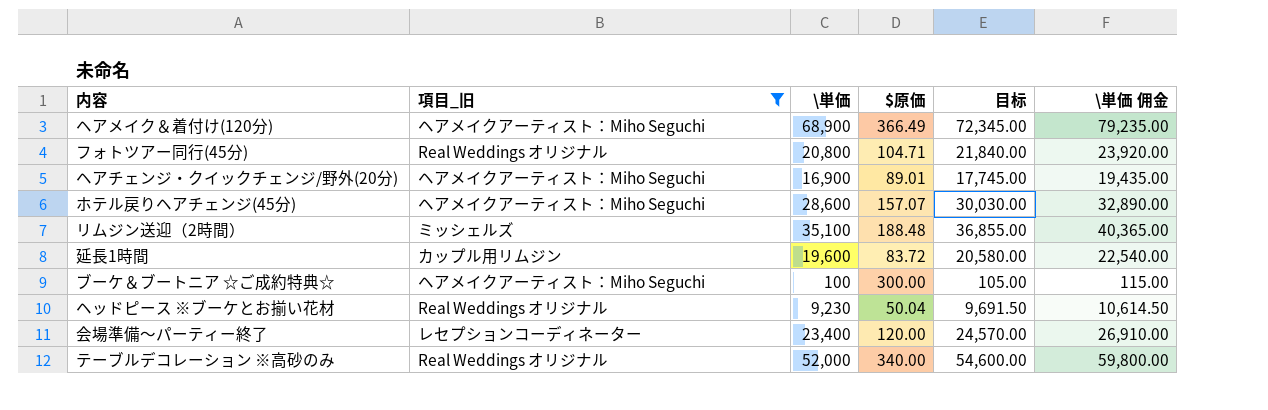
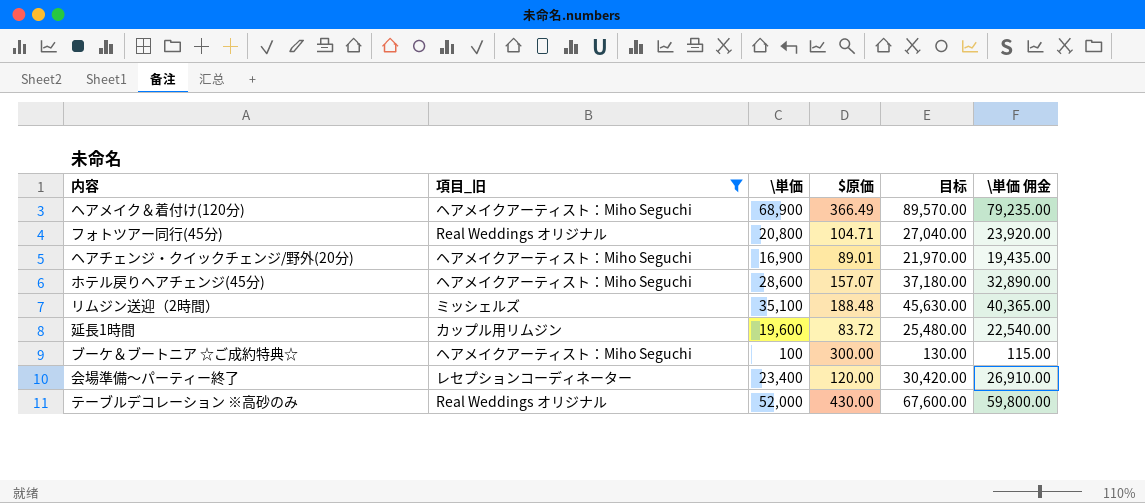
column 目标 | formula: [\単価] * 1.05 -> [\単価] * 1.3
row ヘッドピース ※ブーケとお揃い花材: Real Weddings オリジナル | 9,230 | 50.04 | 9,691.50 | 10,614.50 -> none
テーブルデコレーション ※高砂のみ | $原価: 340.00 -> 430.00

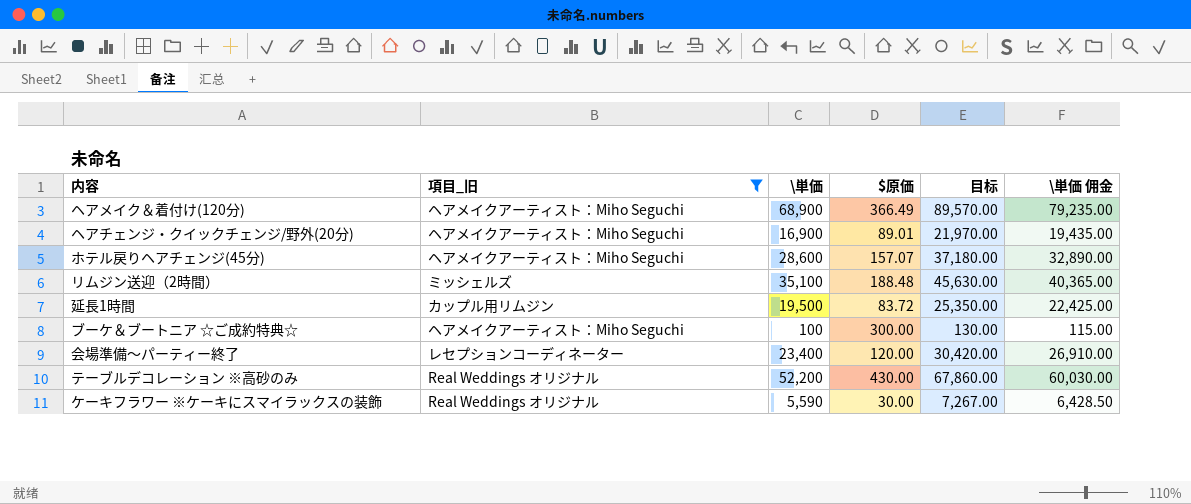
row フォトツアー同行(45分): Real Weddings オリジナル | 20,800 | 104.71 | 27,040.00 | 23,920.00 -> none
延長1時間 | \単価: 19,600 -> 19,500
延長1時間 | 目标: 25,480.00 -> 25,350.00
延長1時間 | \単価 佣金: 22,540.00 -> 22,425.00
テーブルデコレーション ※高砂のみ | \単価: 52,000 -> 52,200
テーブルデコレーション ※高砂のみ | 目标: 67,600.00 -> 67,860.00
テーブルデコレーション ※高砂のみ | \単価 佣金: 59,800.00 -> 60,030.00
row ケーキフラワー ※ケーキにスマイラックスの装飾: none -> Real Weddings オリジナル | 5,590 | 30.00 | 7,267.00 | 6,428.50

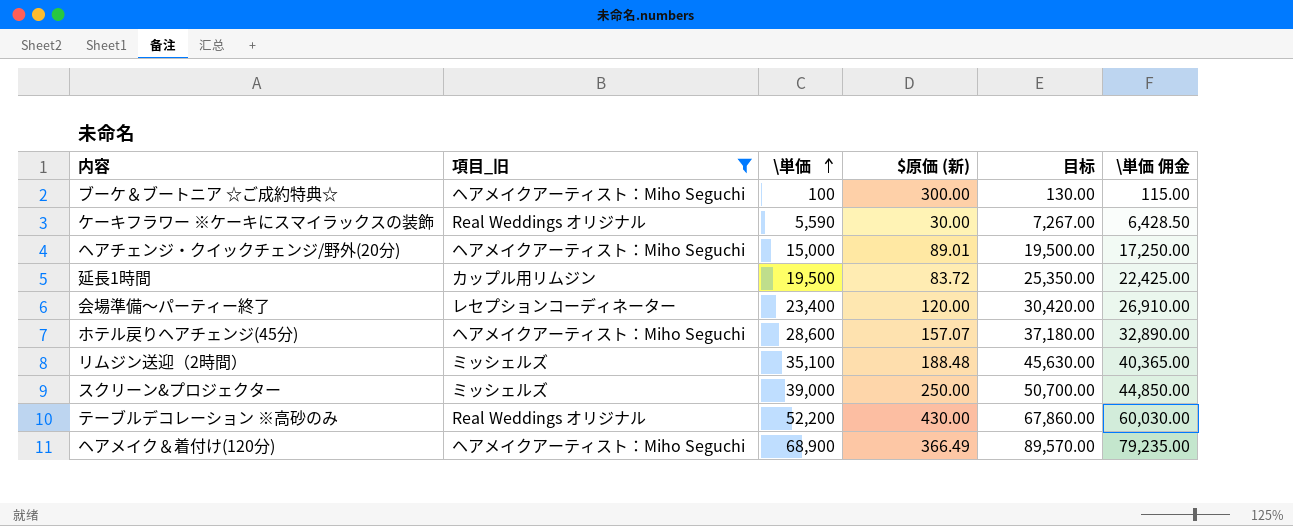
row order: none -> \単価 ascending
column name: $原価 -> $原価 (新)
ヘアチェンジ・クイックチェンジ/野外(20分) | \単価: 16,900 -> 15,000
ヘアチェンジ・クイックチェンジ/野外(20分) | 目标: 21,970.00 -> 19,500.00
ヘアチェンジ・クイックチェンジ/野外(20分) | \単価 佣金: 19,435.00 -> 17,250.00
row スクリーン&プロジェクター: none -> ミッシェルズ | 39,000 | 250.00 | 50,700.00 | 44,850.00

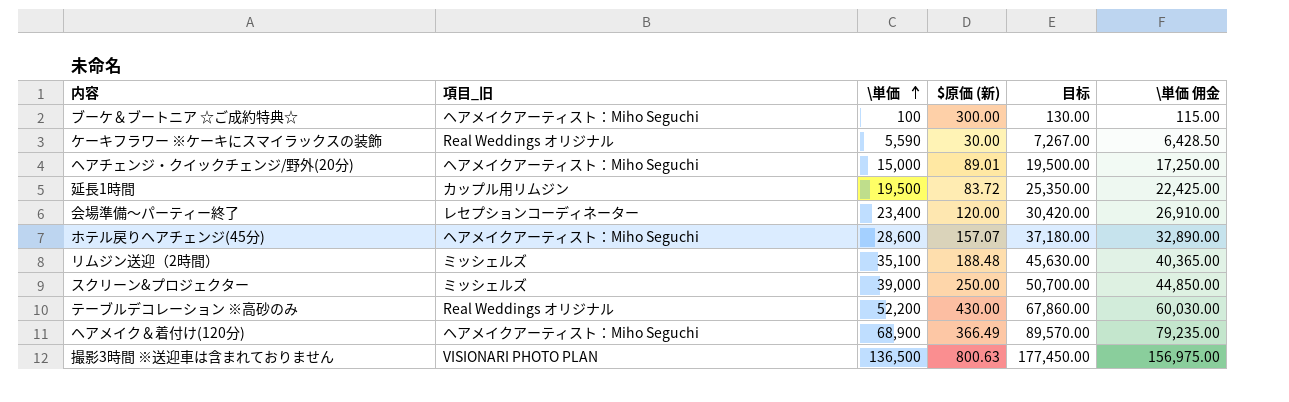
filter: 項目_旧 != VISIONARI PHOTO PLAN -> none

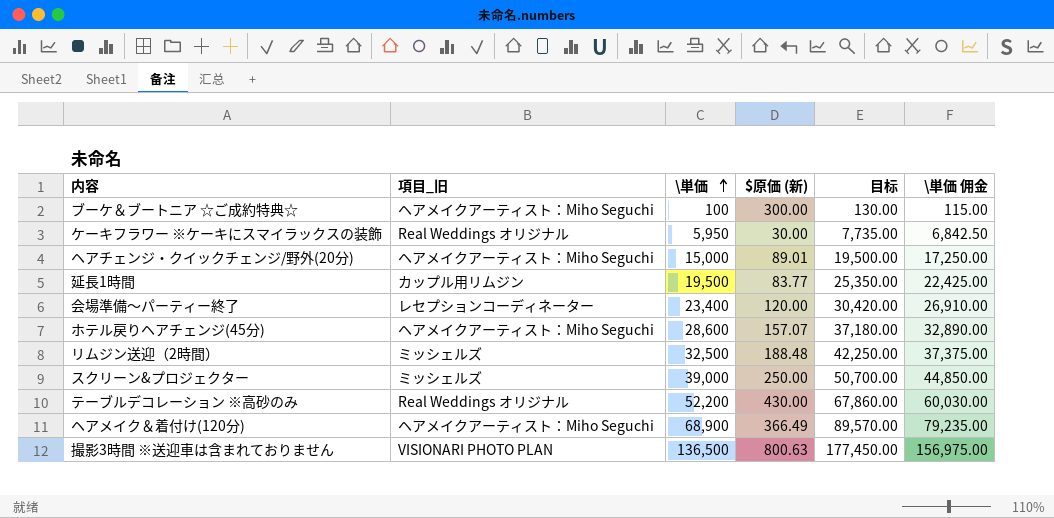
ケーキフラワー ※ケーキにスマイラックスの装飾 | \単価: 5,590 -> 5,950
ケーキフラワー ※ケーキにスマイラックスの装飾 | 目标: 7,267.00 -> 7,735.00
ケーキフラワー ※ケーキにスマイラックスの装飾 | \単価 佣金: 6,428.50 -> 6,842.50
延長1時間 | $原価 (新): 83.72 -> 83.77
リムジン送迎（2時間） | \単価: 35,100 -> 32,500
リムジン送迎（2時間） | 目标: 45,630.00 -> 42,250.00
リムジン送迎（2時間） | \単価 佣金: 40,365.00 -> 37,375.00

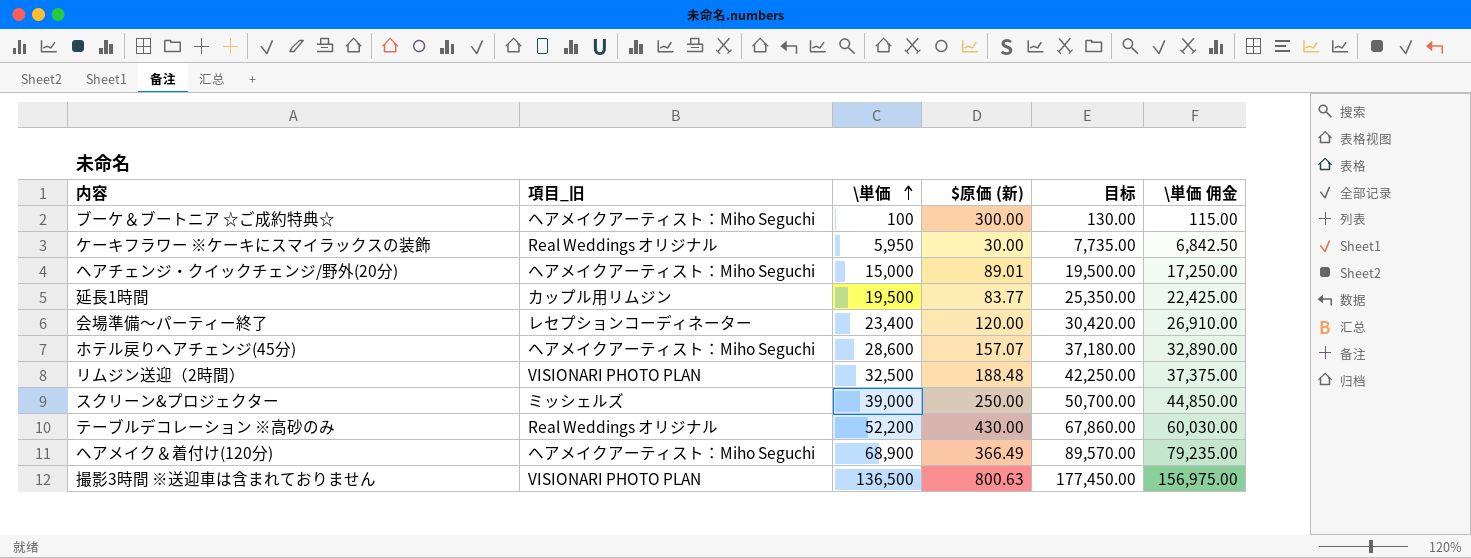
リムジン送迎（2時間） | 項目_旧: ミッシェルズ -> VISIONARI PHOTO PLAN

